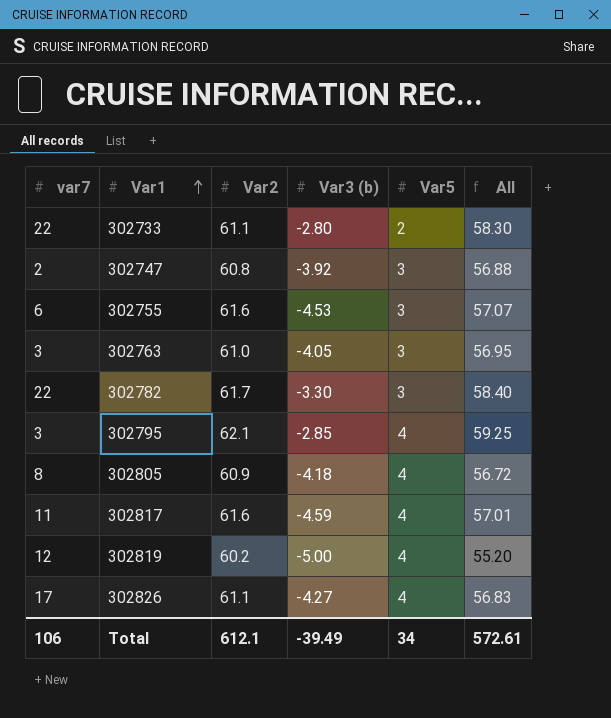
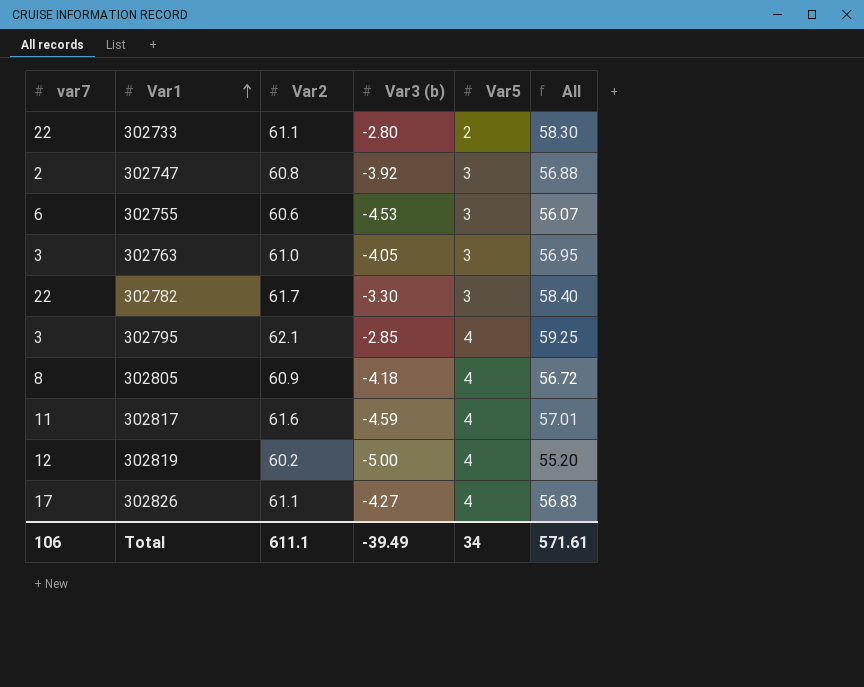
302755 | Var2: 61.6 -> 60.6
302755 | All: 57.07 -> 56.07
Total | Var2: 612.1 -> 611.1
Total | All: 572.61 -> 571.61

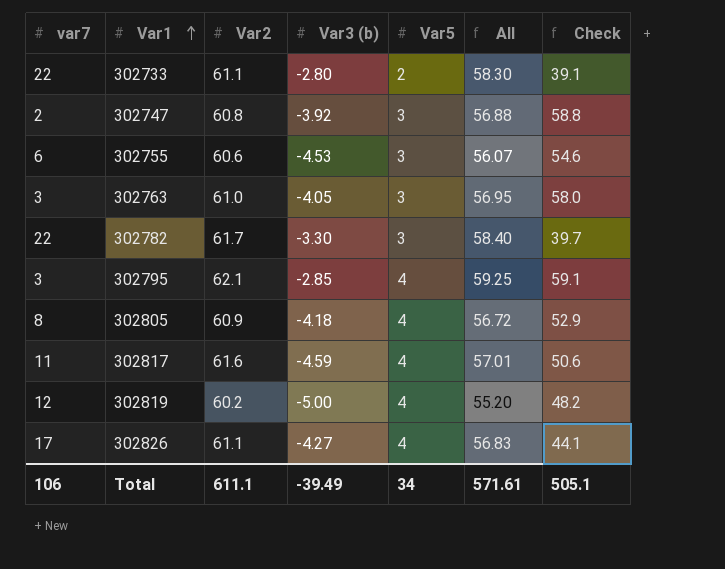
column Check | formula: none -> [Var2] - [var7]

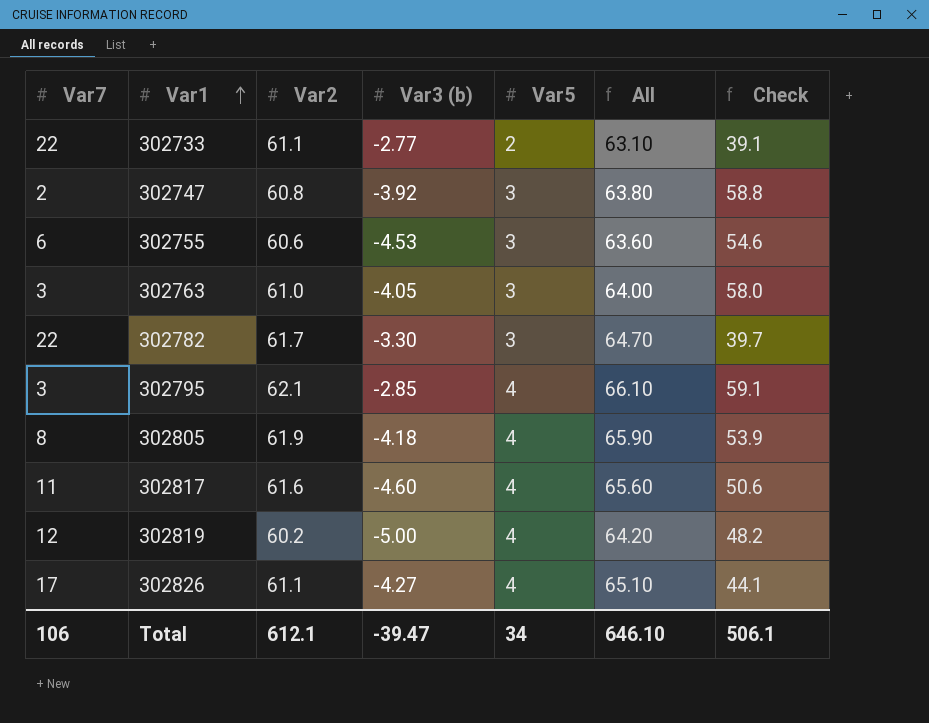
column name: var7 -> Var7
column All | formula: [Var2] + [Var3 (b)] -> [Var2] + [Var5]
302733 | Var3 (b): -2.80 -> -2.77
302805 | Var2: 60.9 -> 61.9
302805 | Check: 52.9 -> 53.9
302817 | Var3 (b): -4.59 -> -4.60
Total | Var2: 611.1 -> 612.1
Total | Var3 (b): -39.49 -> -39.47
Total | All: 571.61 -> 646.10
Total | Check: 505.1 -> 506.1

